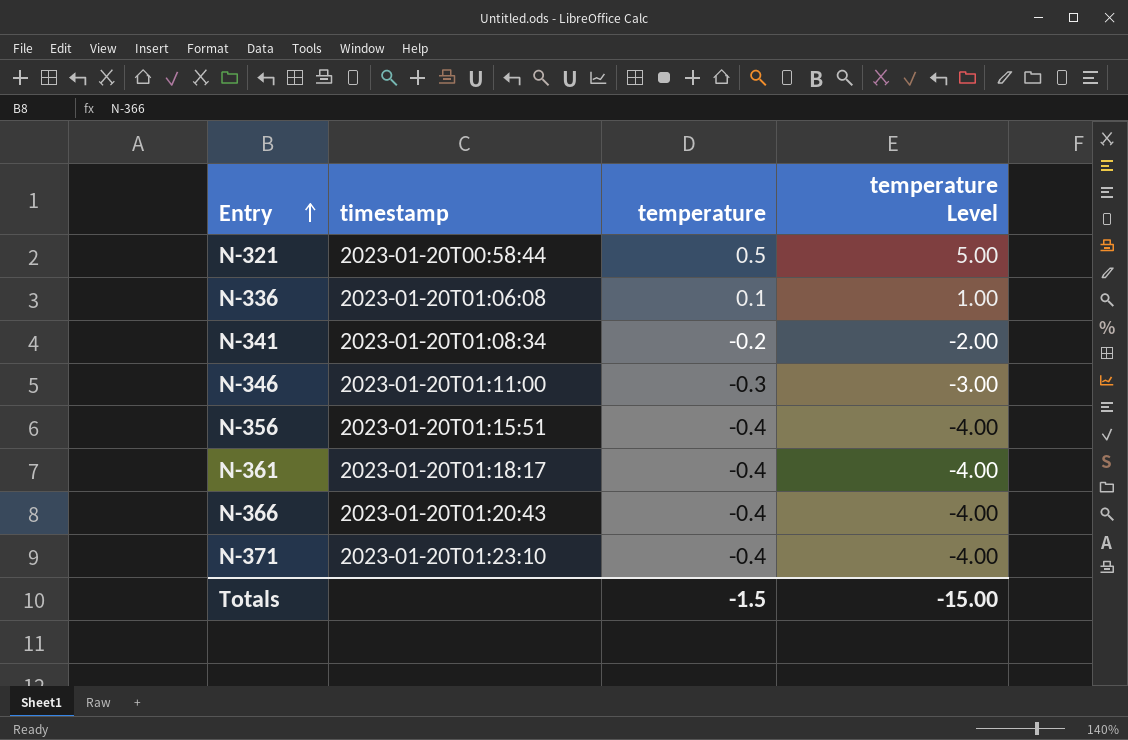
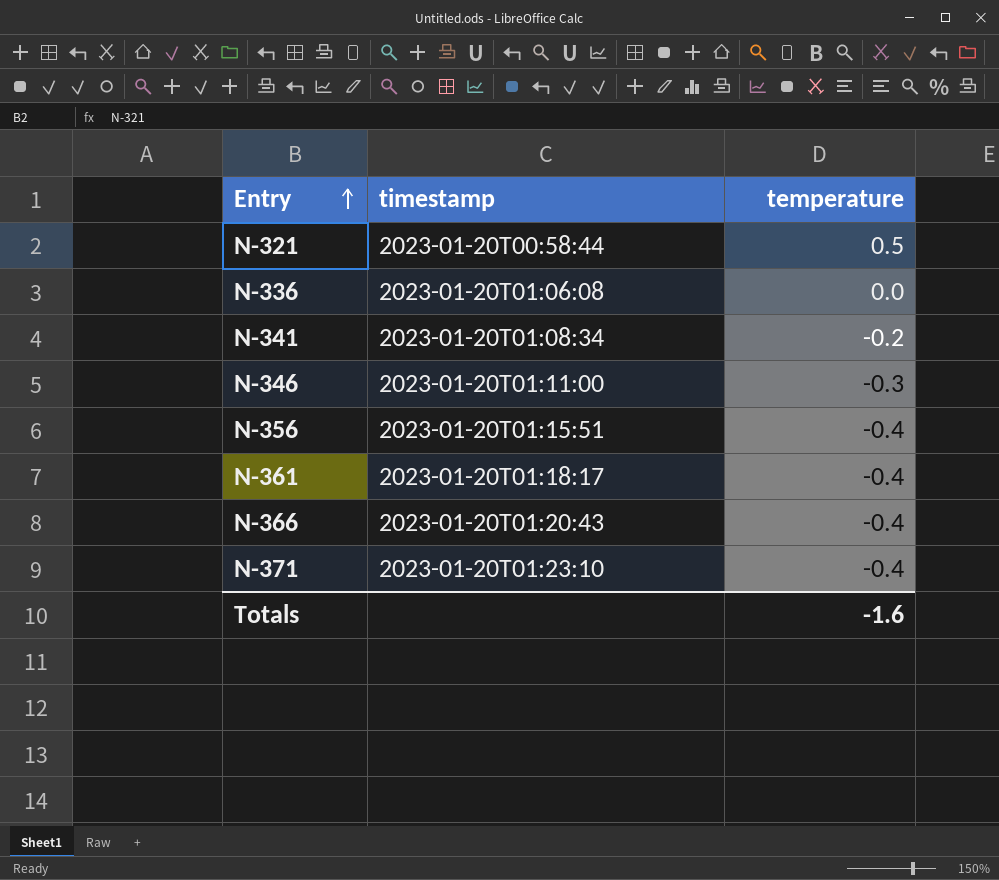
column temperature Level | formula: [temperature] * 10 -> none
N-336 | temperature: 0.1 -> 0.0
Totals | temperature: -1.5 -> -1.6

